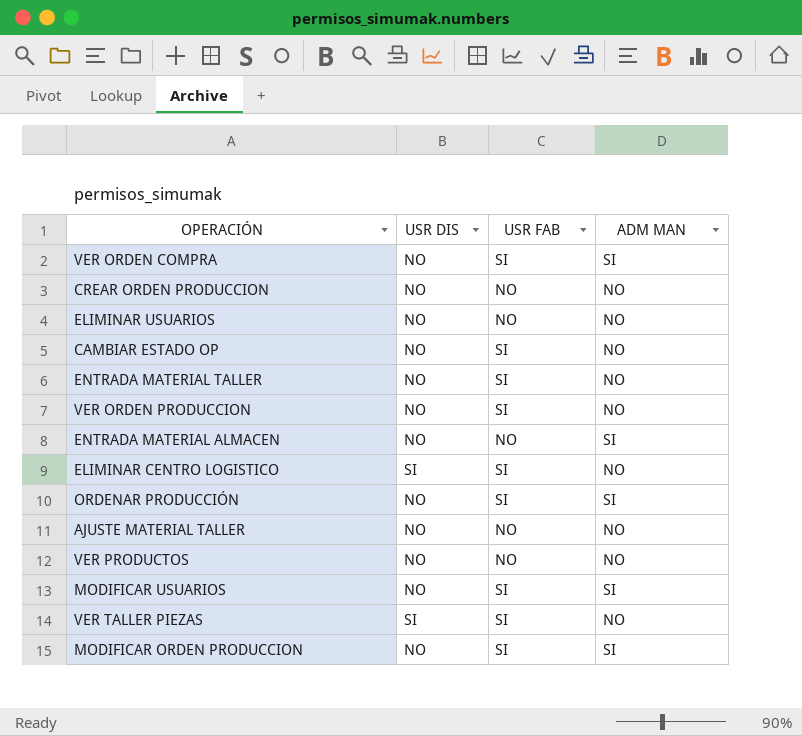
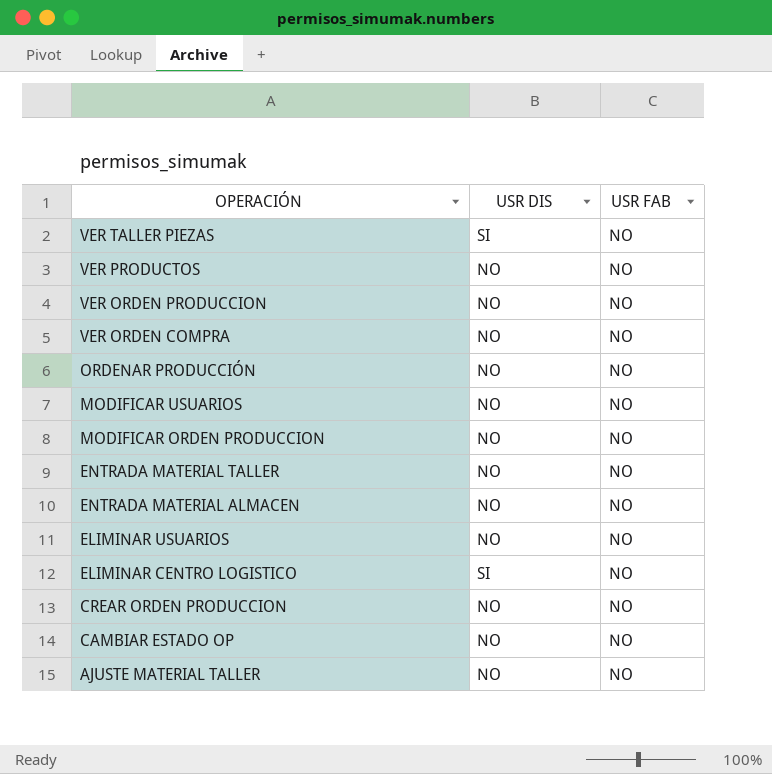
row order: none -> OPERACIÓN descending
column ADM MAN | position: 4 -> none
VER TALLER PIEZAS | USR FAB: SI -> NO
VER ORDEN PRODUCCION | USR FAB: SI -> NO
VER ORDEN COMPRA | USR FAB: SI -> NO
ORDENAR PRODUCCIÓN | USR FAB: SI -> NO
MODIFICAR USUARIOS | USR FAB: SI -> NO
MODIFICAR ORDEN PRODUCCION | USR FAB: SI -> NO
ENTRADA MATERIAL TALLER | USR FAB: SI -> NO
ELIMINAR CENTRO LOGISTICO | USR FAB: SI -> NO
CAMBIAR ESTADO OP | USR FAB: SI -> NO

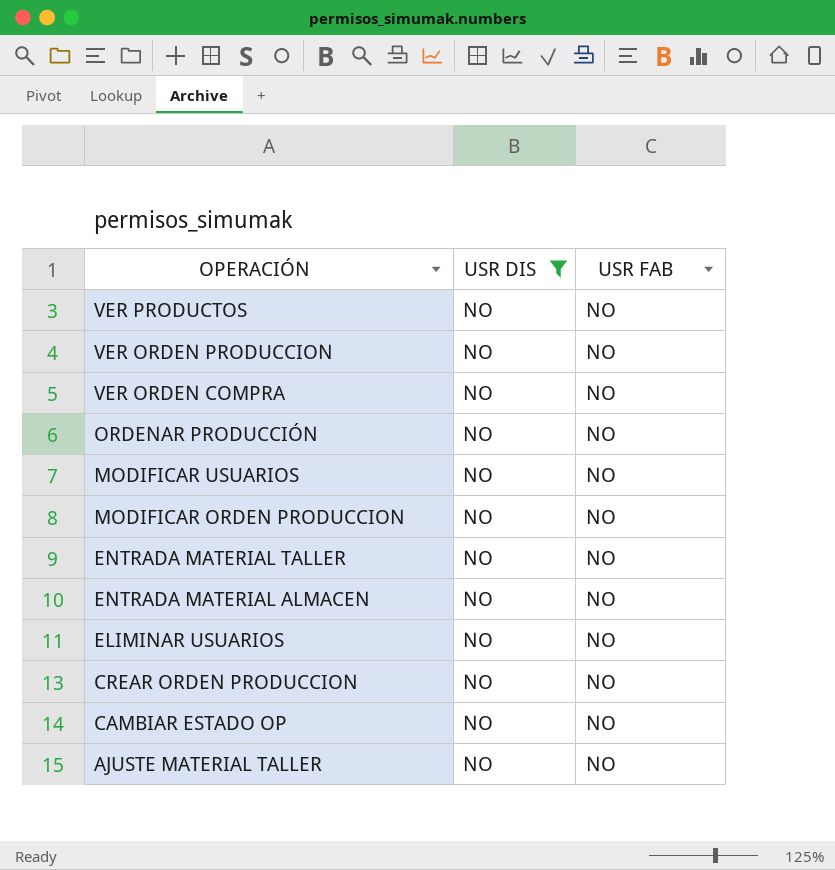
filter: none -> USR DIS = NO

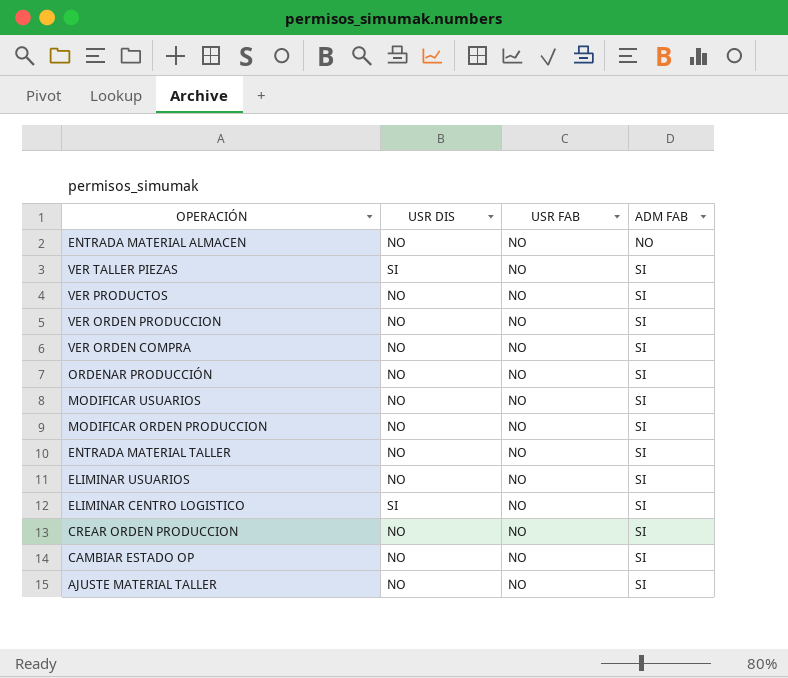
filter: USR DIS = NO -> none
row order: OPERACIÓN descending -> ADM FAB ascending
column ADM FAB | position: none -> 4

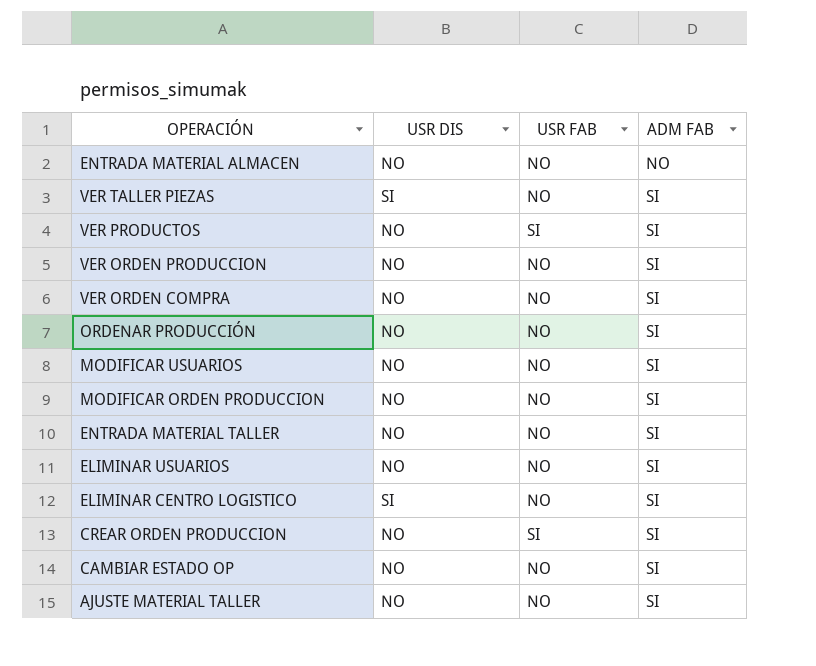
VER PRODUCTOS | USR FAB: NO -> SI
CREAR ORDEN PRODUCCION | USR FAB: NO -> SI

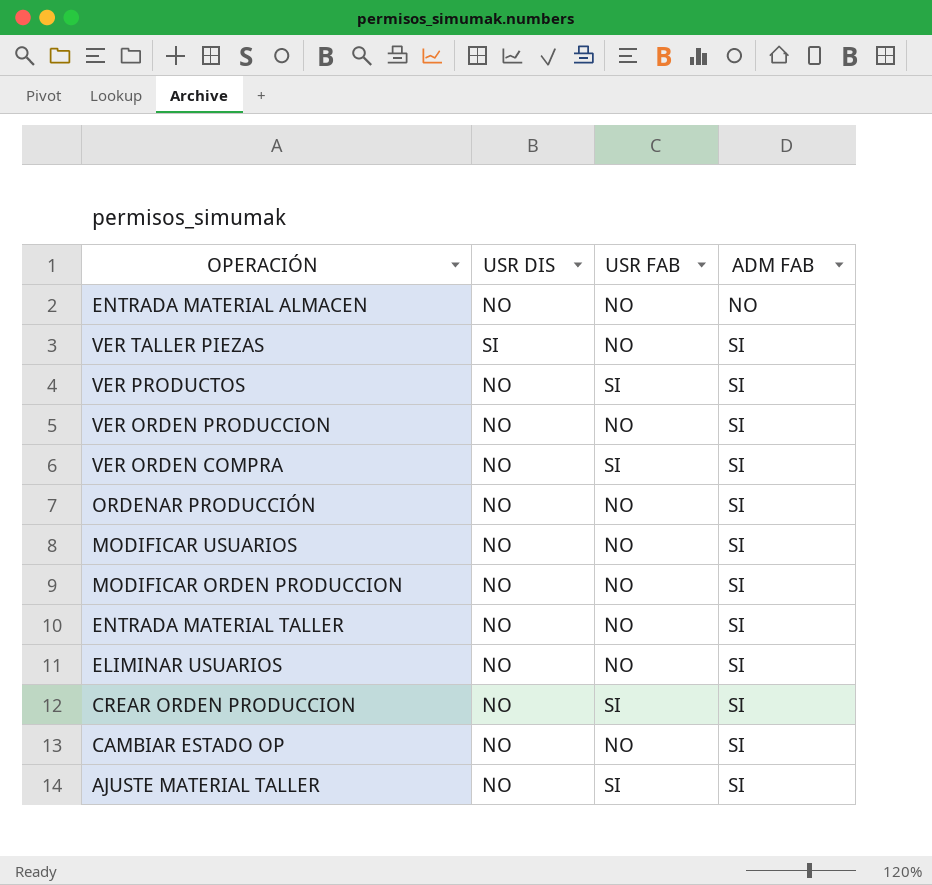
row ELIMINAR CENTRO LOGISTICO: SI | NO | SI -> none
VER ORDEN COMPRA | USR FAB: NO -> SI
AJUSTE MATERIAL TALLER | USR FAB: NO -> SI

